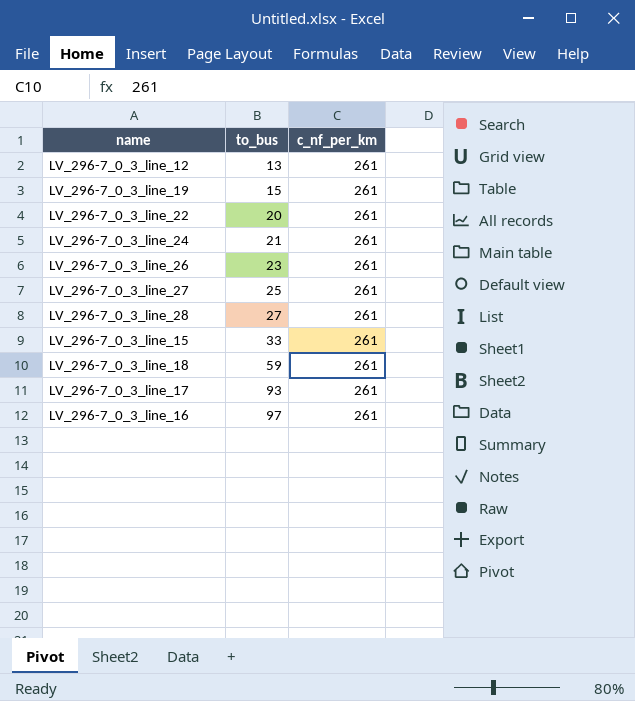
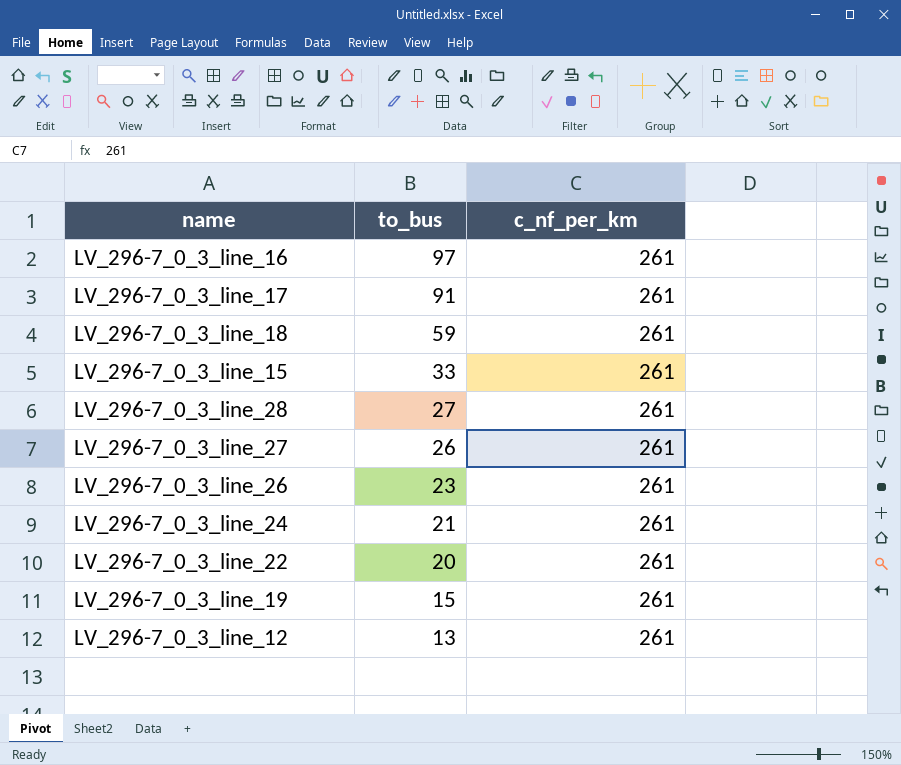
row order: to_bus ascending -> to_bus descending
LV_296-7_0_3_line_17 | to_bus: 93 -> 91
LV_296-7_0_3_line_27 | to_bus: 25 -> 26

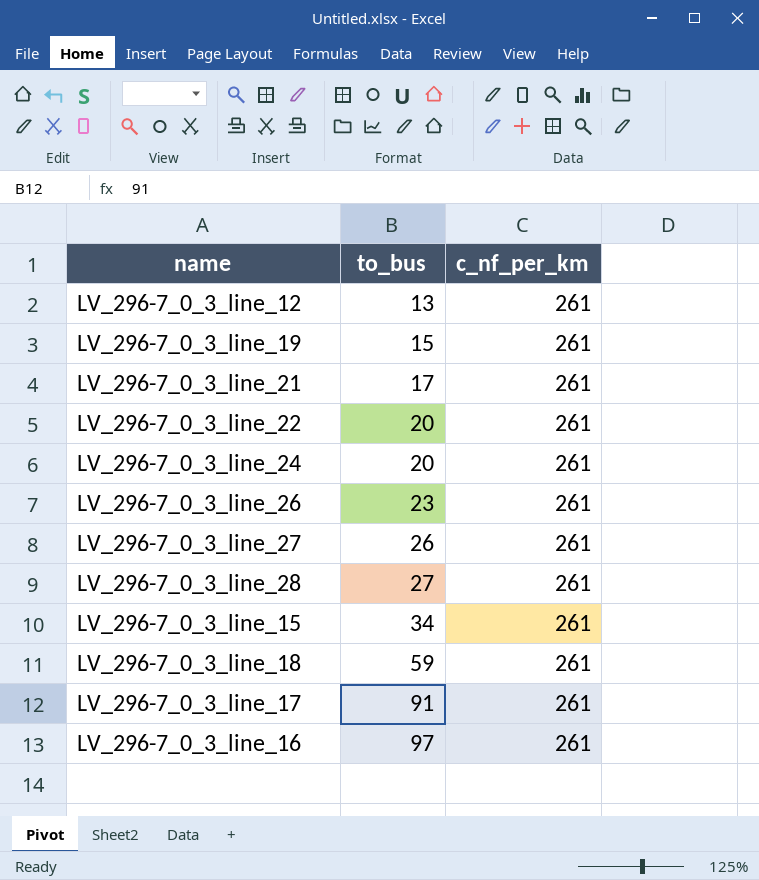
row order: to_bus descending -> to_bus ascending
row LV_296-7_0_3_line_21: none -> 17 | 261
LV_296-7_0_3_line_24 | to_bus: 21 -> 20
LV_296-7_0_3_line_15 | to_bus: 33 -> 34

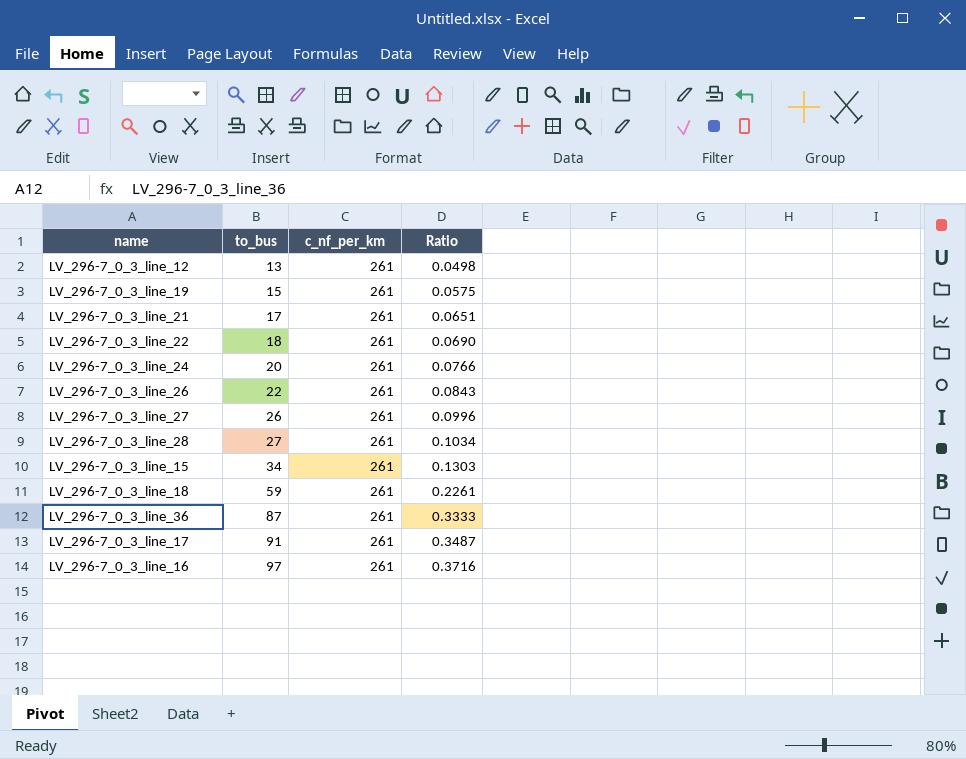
column Ratio | formula: none -> [to_bus] / [c_nf_per_km]
LV_296-7_0_3_line_22 | to_bus: 20 -> 18
LV_296-7_0_3_line_26 | to_bus: 23 -> 22
row LV_296-7_0_3_line_36: none -> 87 | 261 | 0.3333

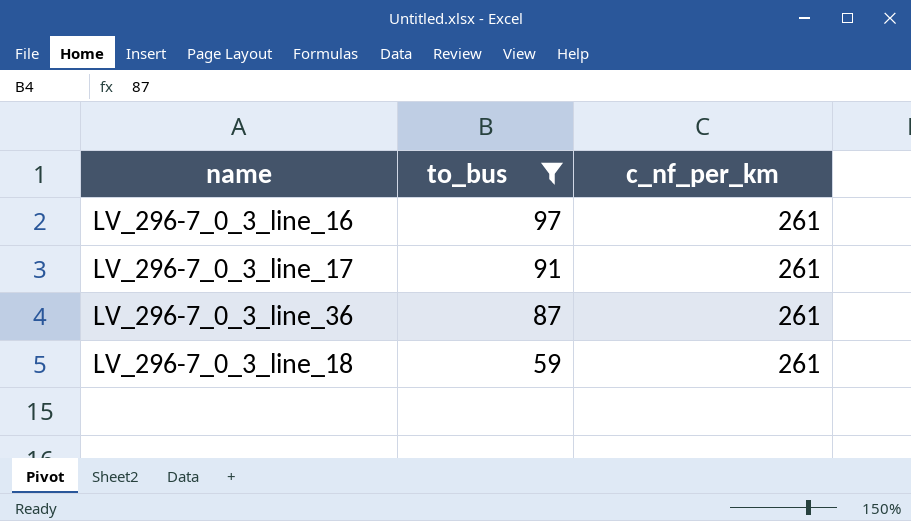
filter: none -> to_bus >= 59
row order: to_bus ascending -> to_bus descending
column Ratio | formula: [to_bus] / [c_nf_per_km] -> none

